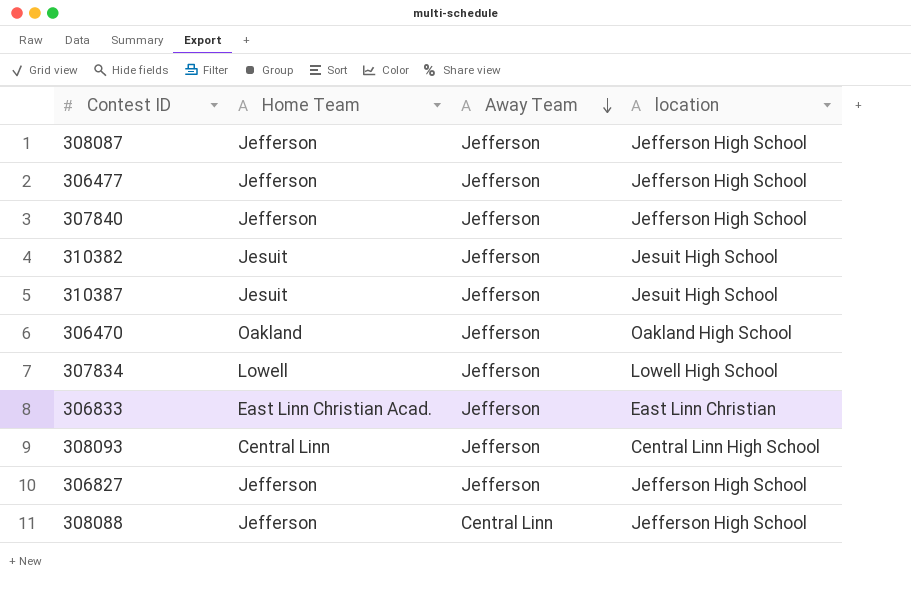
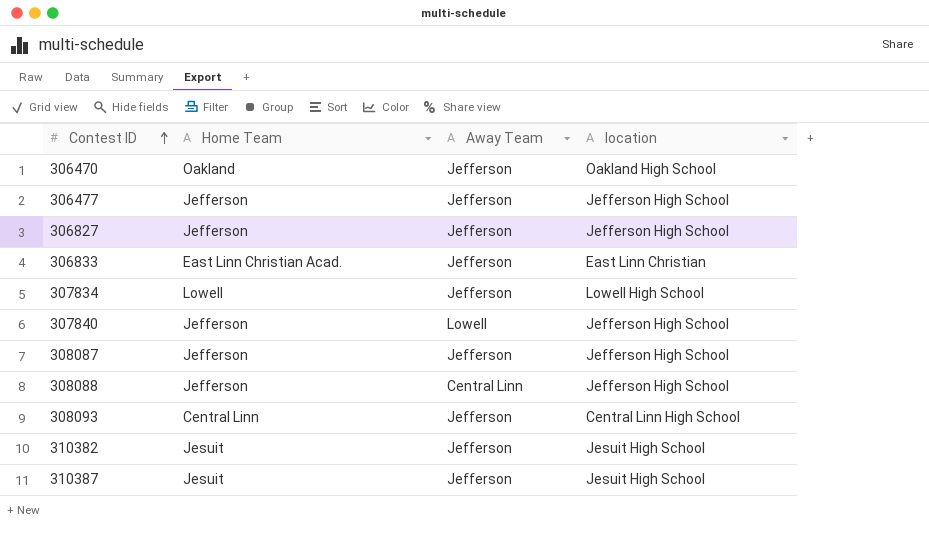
row order: Away Team descending -> Contest ID ascending
307840 | Away Team: Jefferson -> Lowell

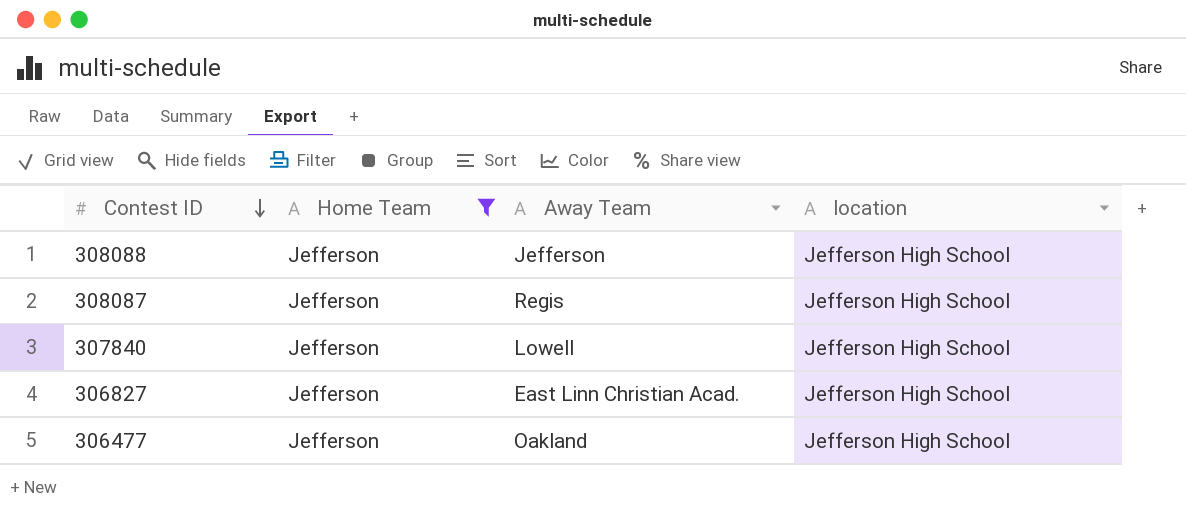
filter: none -> Home Team = Jefferson
row order: Contest ID ascending -> Contest ID descending
308088 | Away Team: Central Linn -> Jefferson
308087 | Away Team: Jefferson -> Regis
306827 | Away Team: Jefferson -> East Linn Christian Acad.
306477 | Away Team: Jefferson -> Oakland

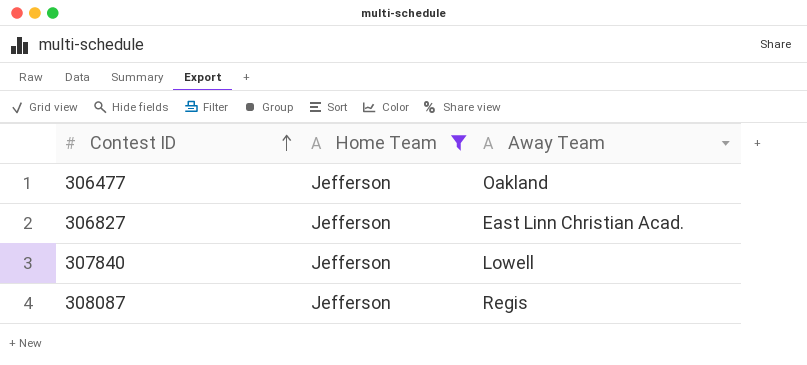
row order: Contest ID descending -> Contest ID ascending
column location | position: 4 -> none
row 308088: Jefferson | Jefferson | Jefferson High School -> none

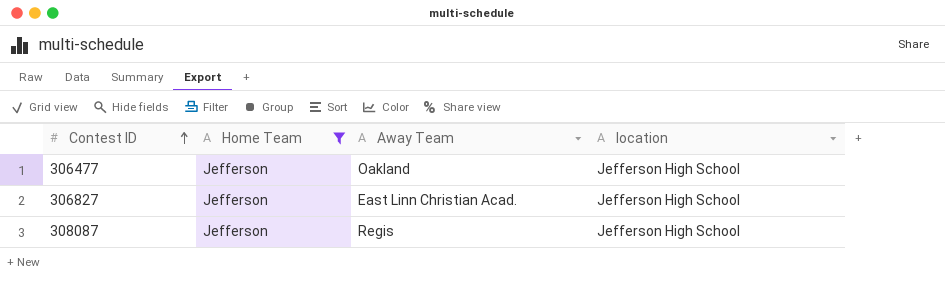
column location | position: none -> 4
row 307840: Jefferson | Lowell -> none

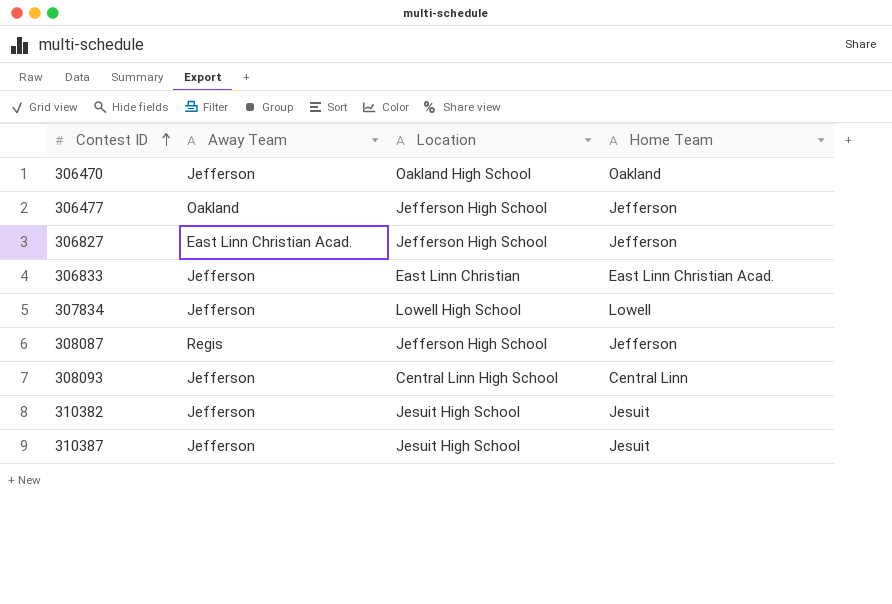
filter: Home Team = Jefferson -> none
column name: location -> Location
column Home Team | position: 2 -> 4

